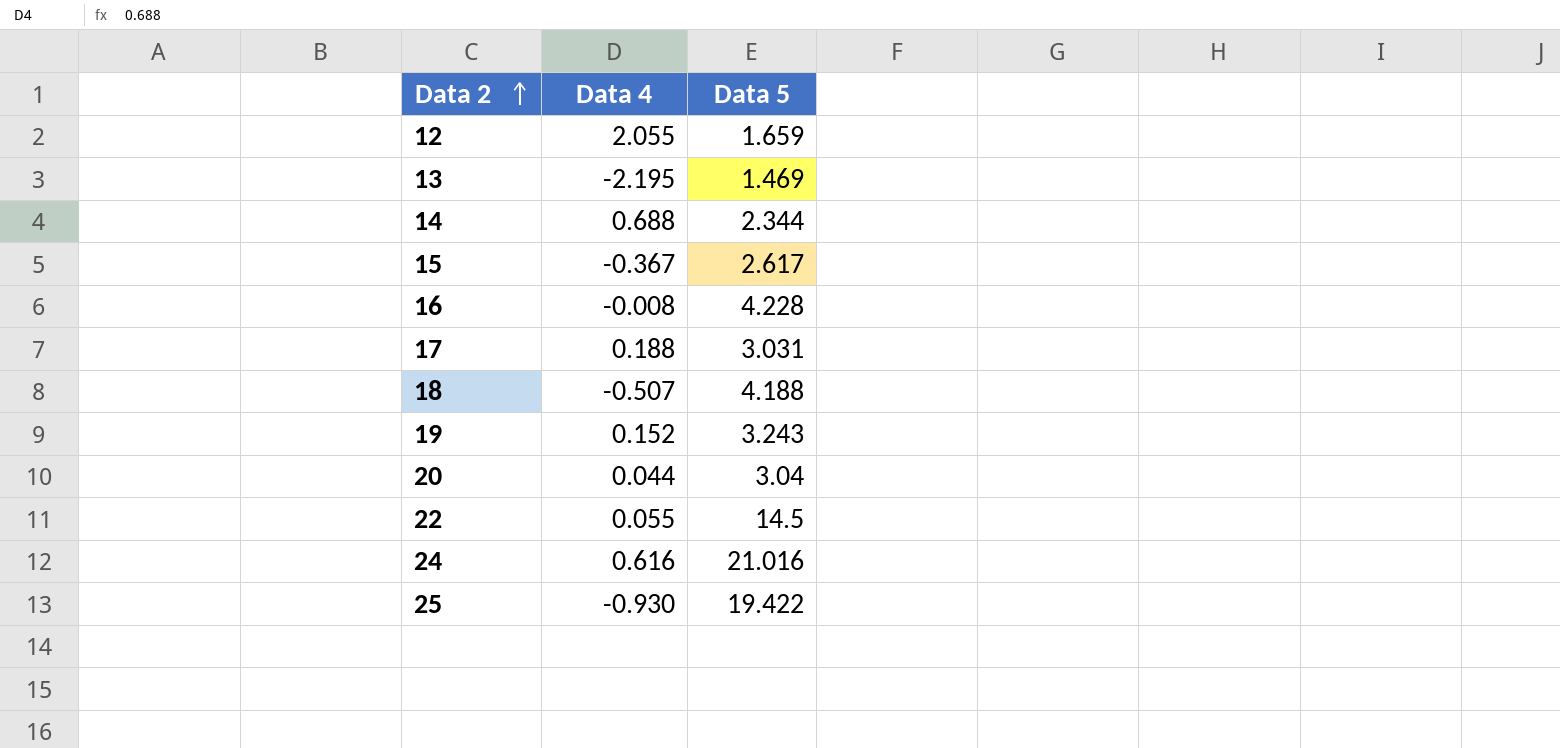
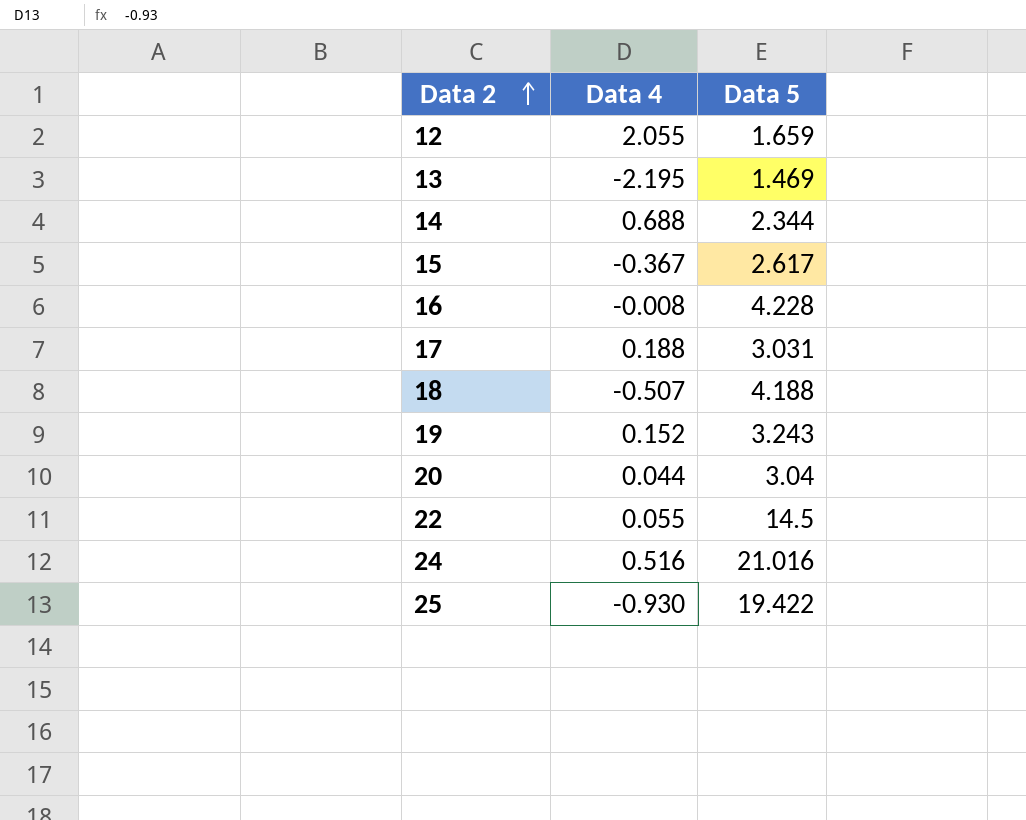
24 | Data 4: 0.616 -> 0.516

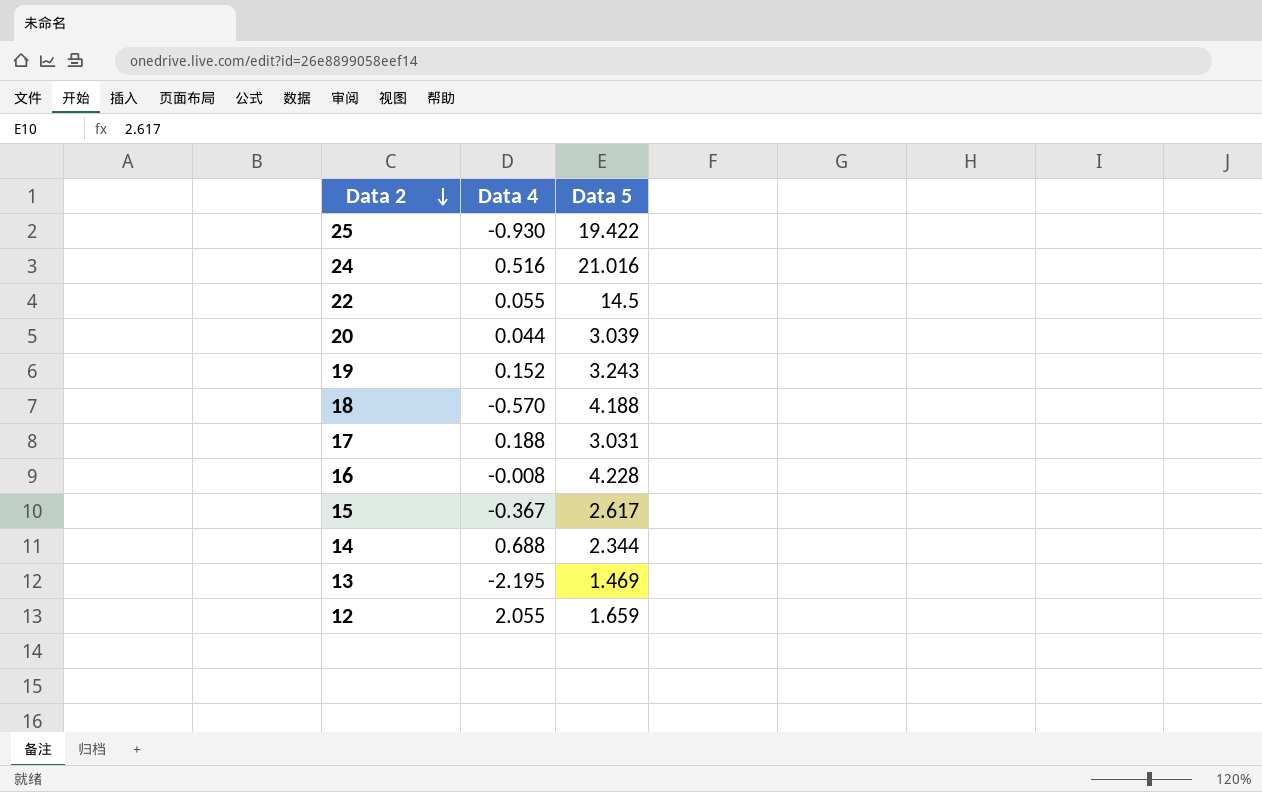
row order: Data 2 ascending -> Data 2 descending
20 | Data 5: 3.04 -> 3.039
18 | Data 4: -0.507 -> -0.570

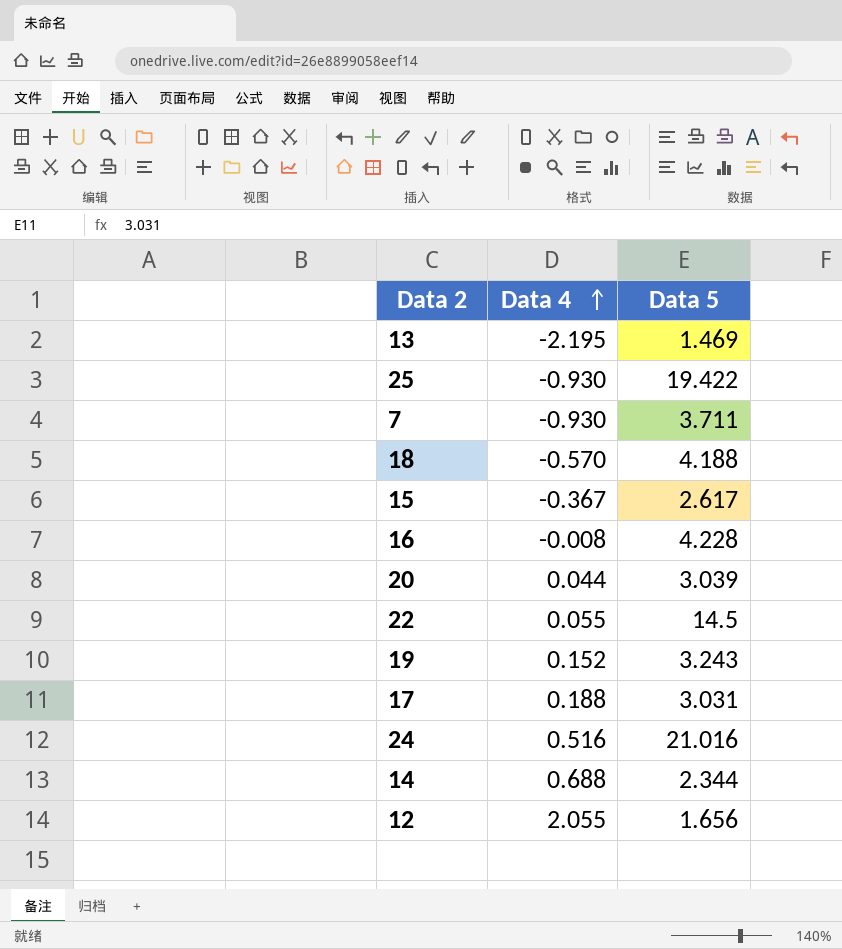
row order: Data 2 descending -> Data 4 ascending
row 7: none -> -0.930 | 3.711
12 | Data 5: 1.659 -> 1.656

